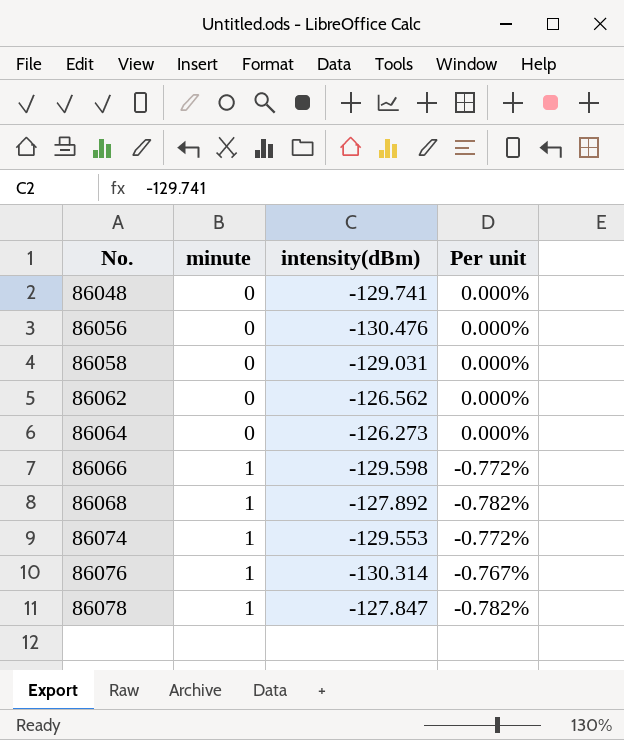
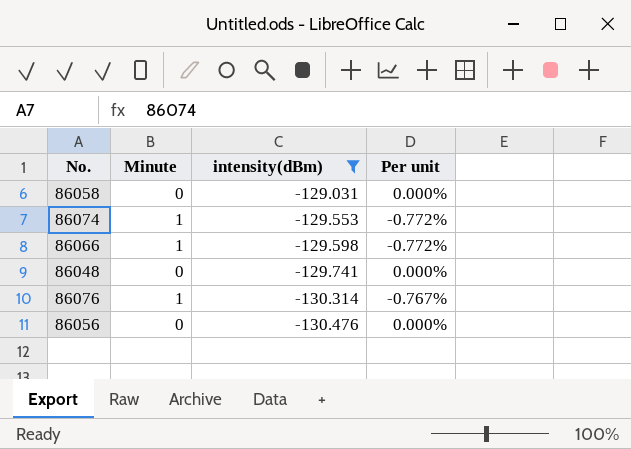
filter: none -> intensity(dBm) <= -129.031
row order: No. ascending -> intensity(dBm) descending
column name: minute -> Minute

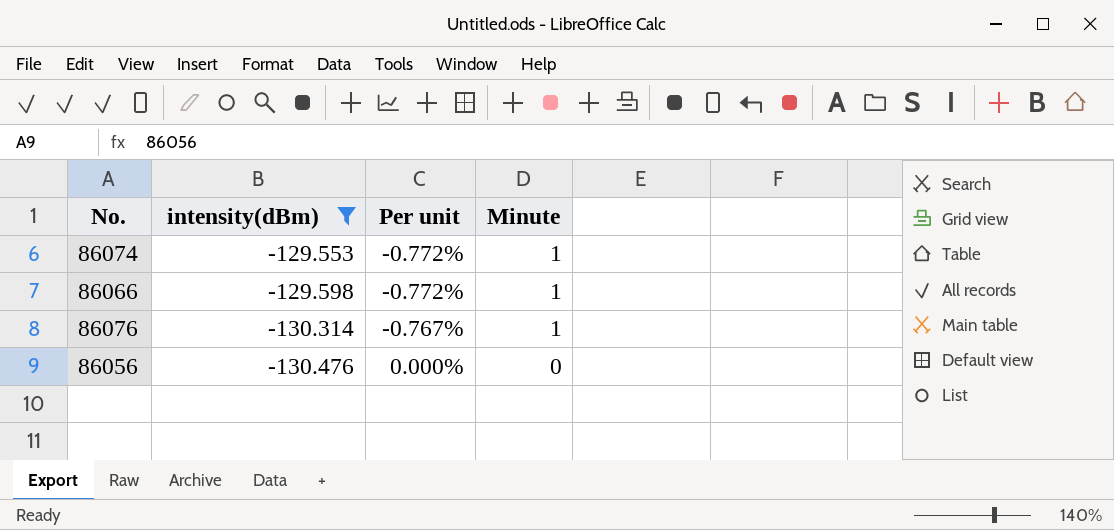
column Minute | position: 2 -> 4
row 86058: 0 | -129.031 | 0.000% -> none
row 86048: 0 | -129.741 | 0.000% -> none

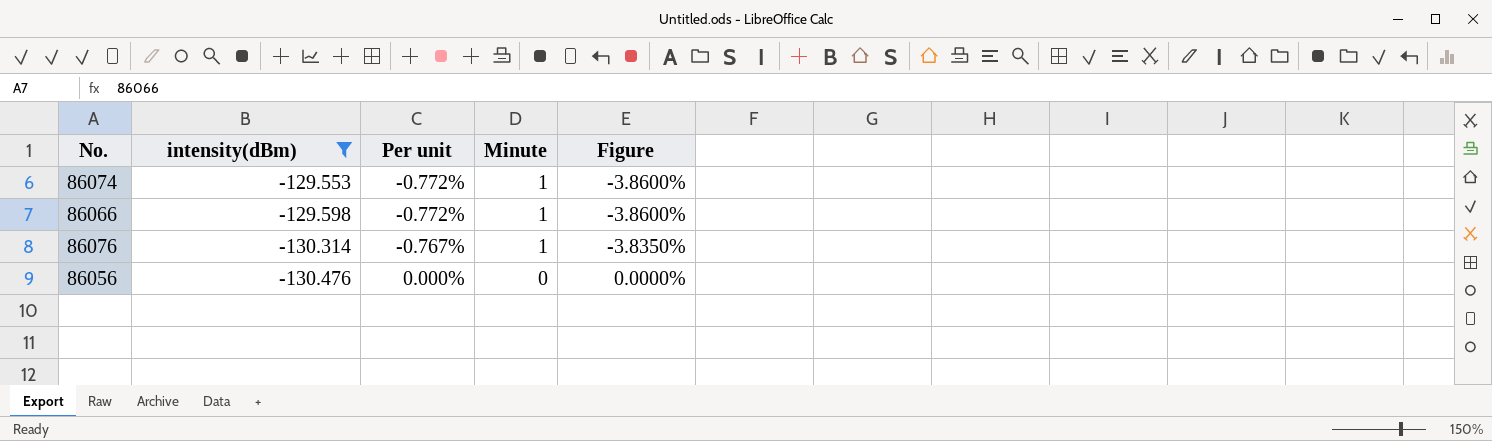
column Figure | formula: none -> [Per unit] * 5

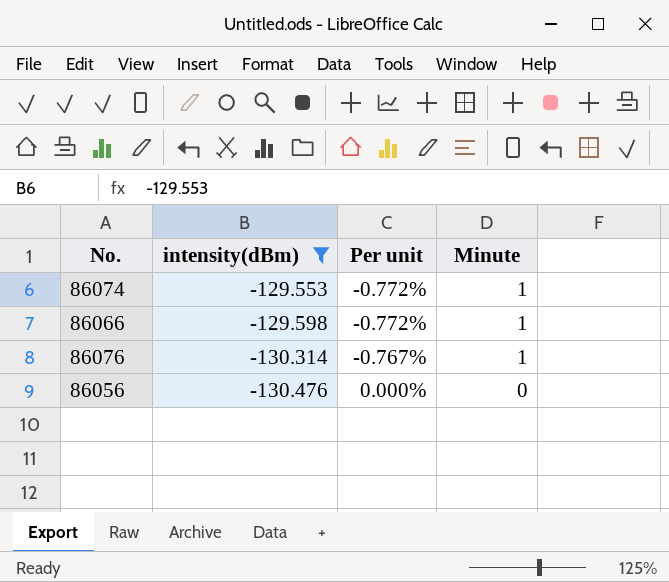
column Figure | formula: [Per unit] * 5 -> none

